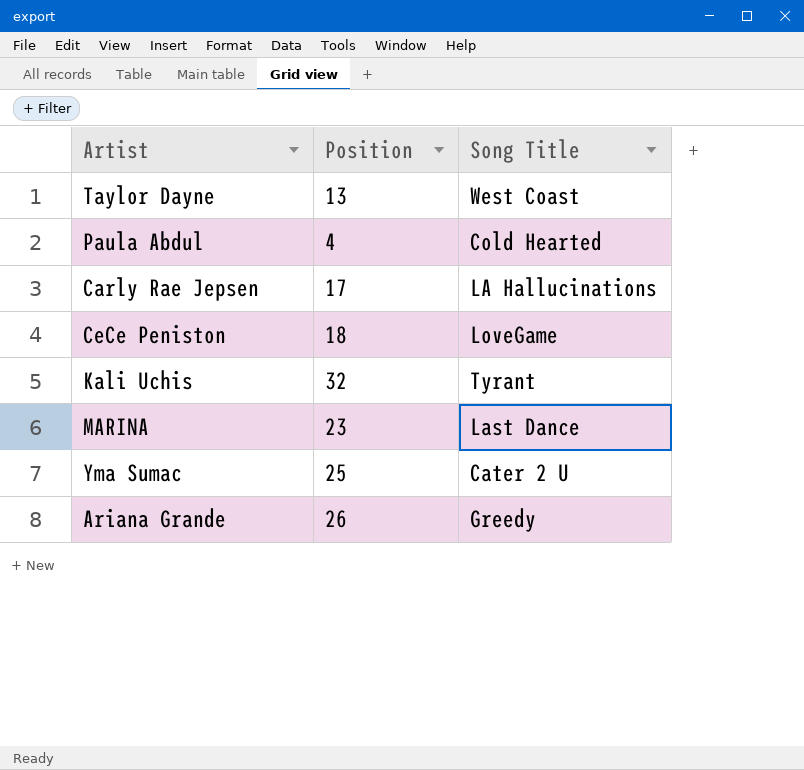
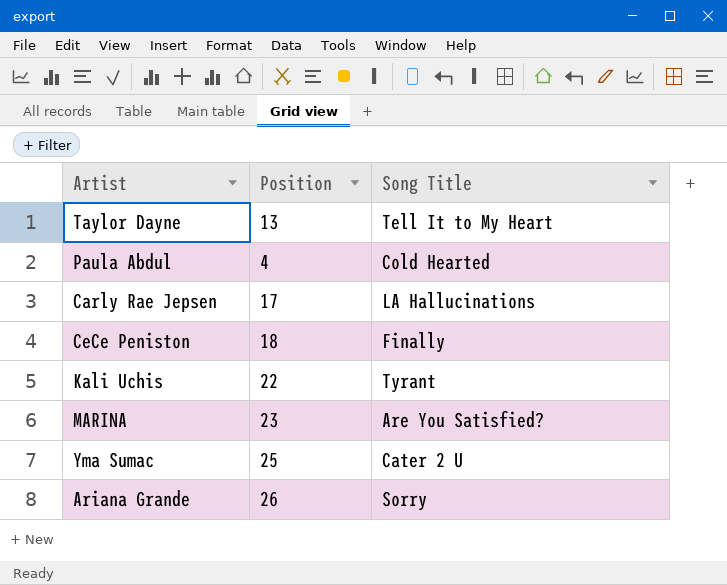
Taylor Dayne | Song Title: West Coast -> Tell It to My Heart
CeCe Peniston | Song Title: LoveGame -> Finally
Kali Uchis | Position: 32 -> 22
MARINA | Song Title: Last Dance -> Are You Satisfied?
Ariana Grande | Song Title: Greedy -> Sorry

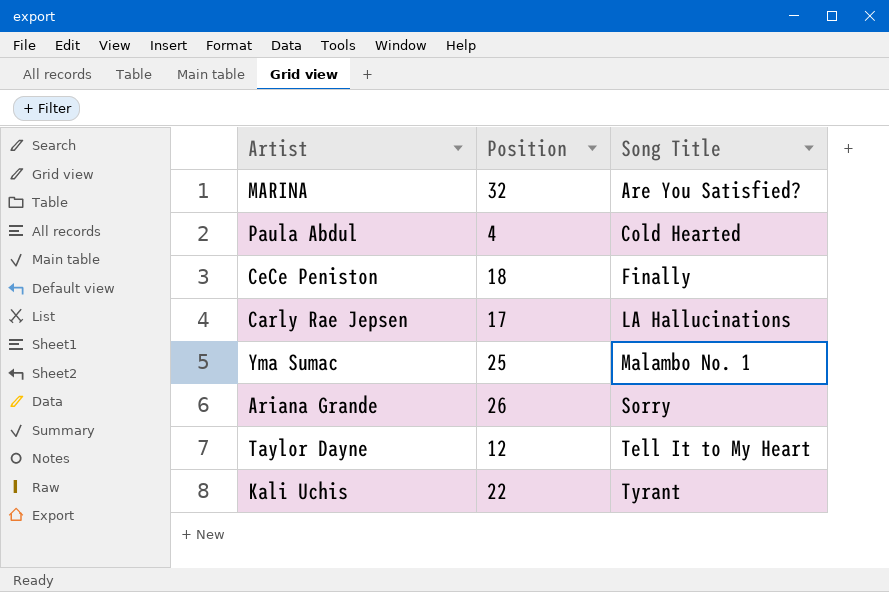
row order: none -> Song Title ascending
MARINA | Position: 23 -> 32
Yma Sumac | Song Title: Cater 2 U -> Malambo No. 1
Taylor Dayne | Position: 13 -> 12

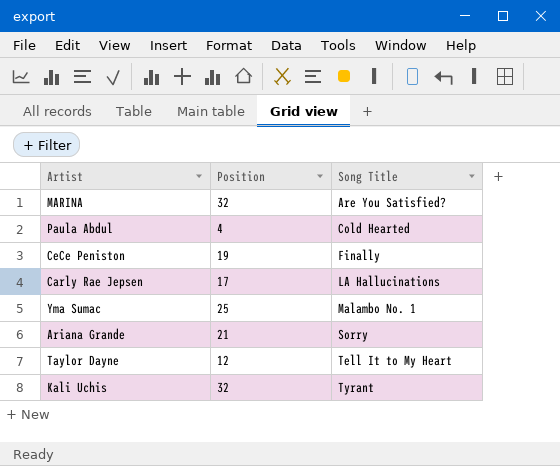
CeCe Peniston | Position: 18 -> 19
Ariana Grande | Position: 26 -> 21
Kali Uchis | Position: 22 -> 32

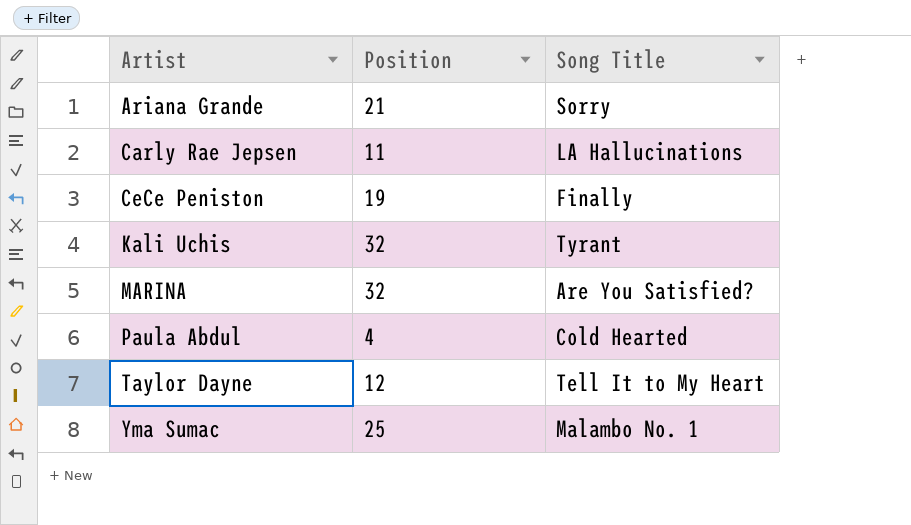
row order: Song Title ascending -> Artist ascending
Carly Rae Jepsen | Position: 17 -> 11

